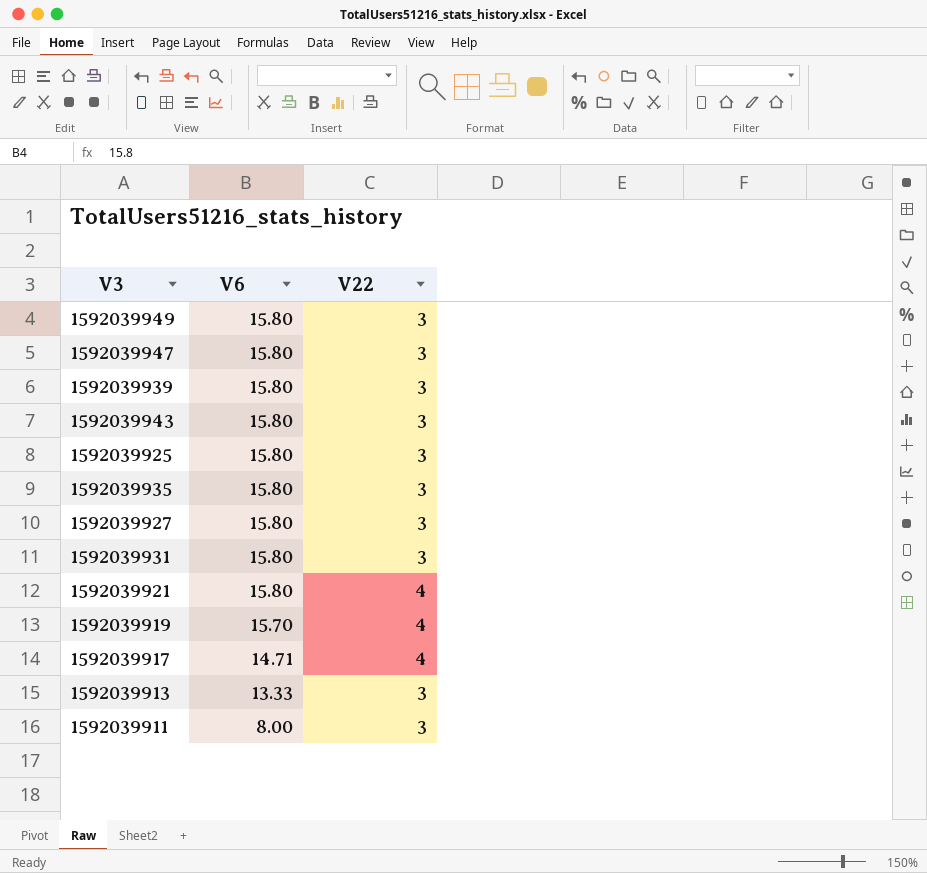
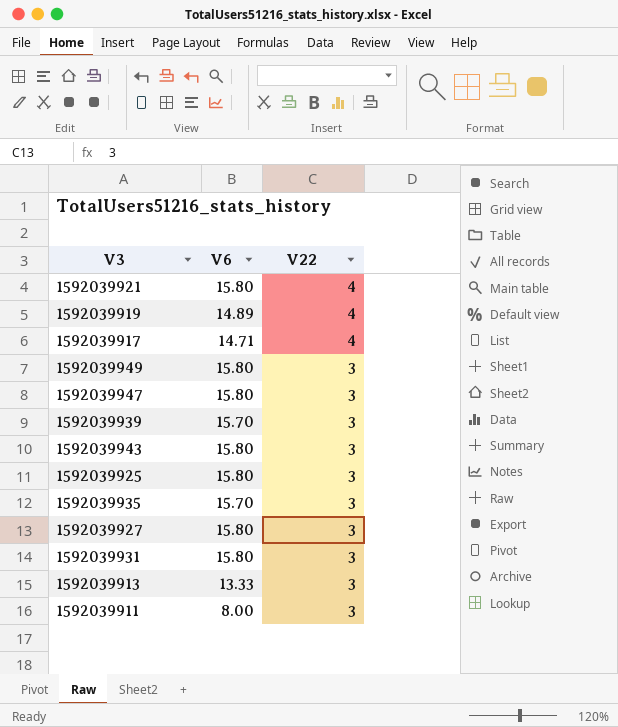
row order: V6 descending -> V22 descending
1592039919 | V6: 15.70 -> 14.89
1592039939 | V6: 15.80 -> 15.70
1592039935 | V6: 15.80 -> 15.70

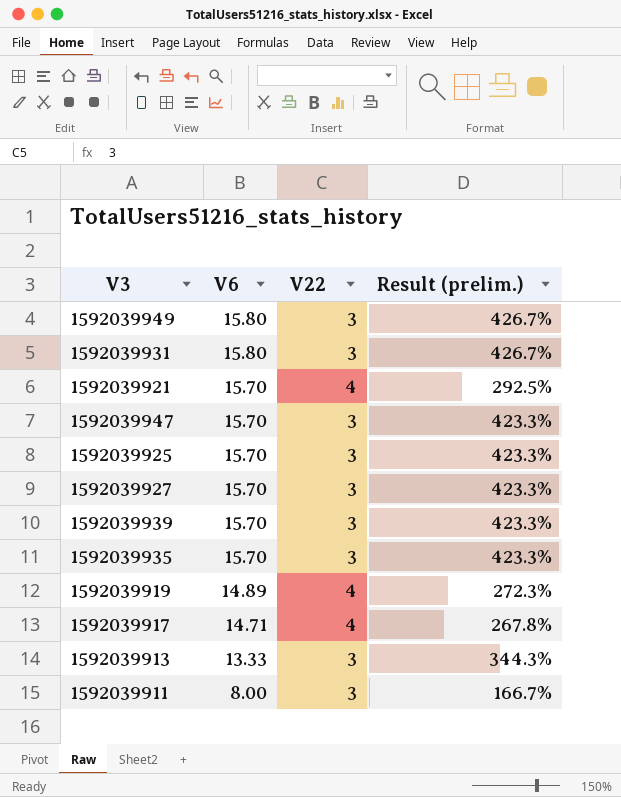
row order: V22 descending -> V6 descending
column Result (prelim.) | formula: none -> ([V6] - [V22]) / [V22]
row 1592039943: 15.80 | 3 -> none
1592039921 | V6: 15.80 -> 15.70
1592039947 | V6: 15.80 -> 15.70
1592039925 | V6: 15.80 -> 15.70
1592039927 | V6: 15.80 -> 15.70

